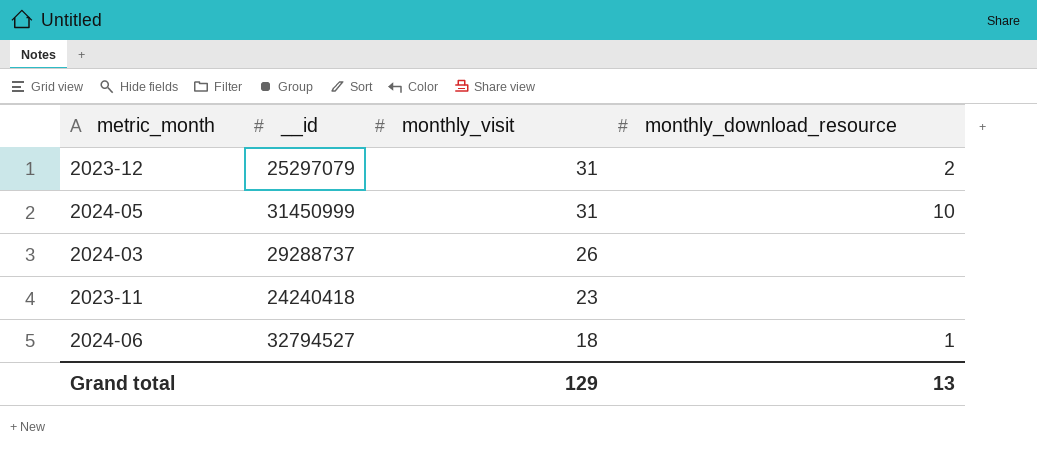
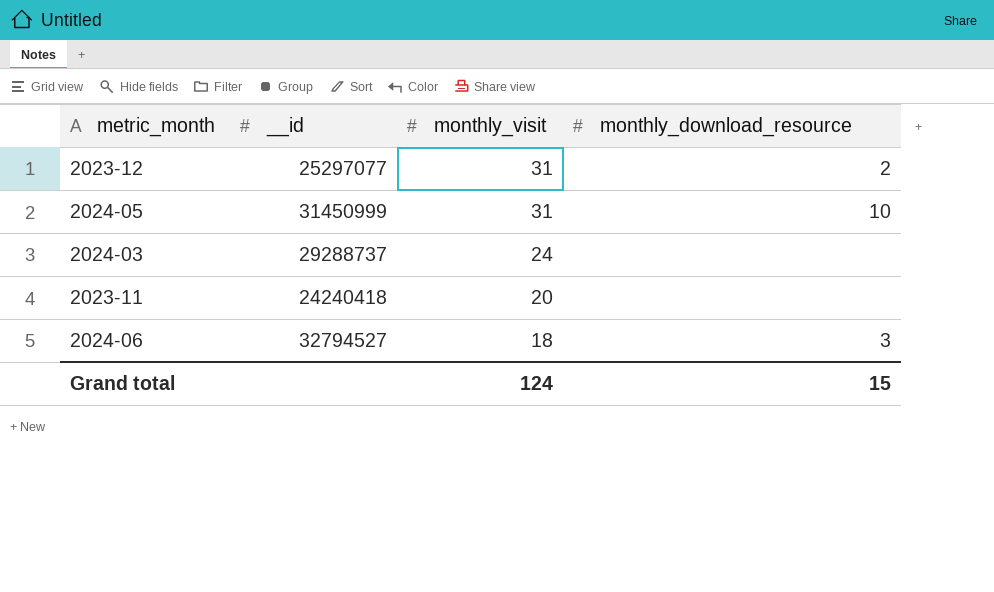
2023-12 | __id: 25297079 -> 25297077
2024-03 | monthly_visit: 26 -> 24
2023-11 | monthly_visit: 23 -> 20
2024-06 | monthly_download_resource: 1 -> 3
Grand total | monthly_visit: 129 -> 124
Grand total | monthly_download_resource: 13 -> 15

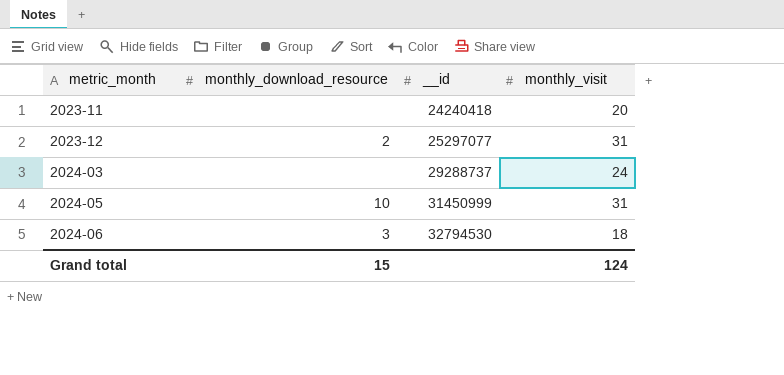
row order: monthly_visit descending -> metric_month ascending
column monthly_download_resource | position: 4 -> 2
2024-06 | __id: 32794527 -> 32794530

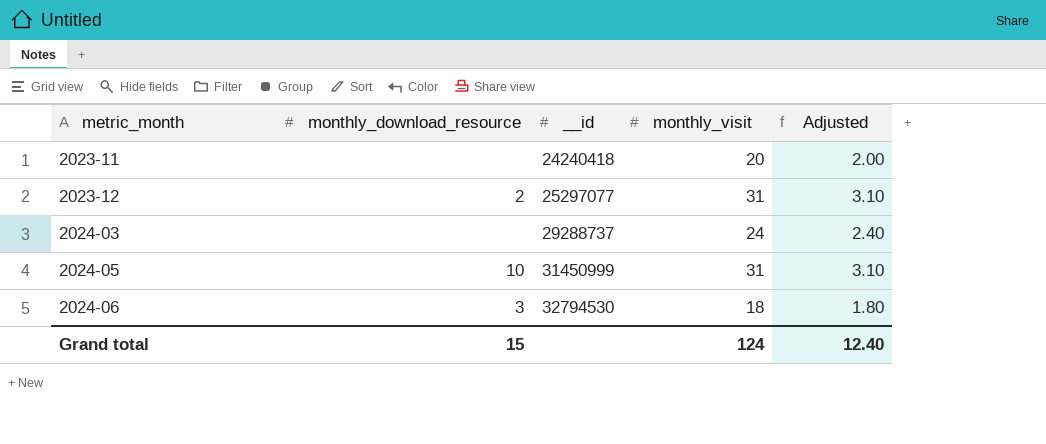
column Adjusted | formula: none -> [monthly_visit] * 0.1

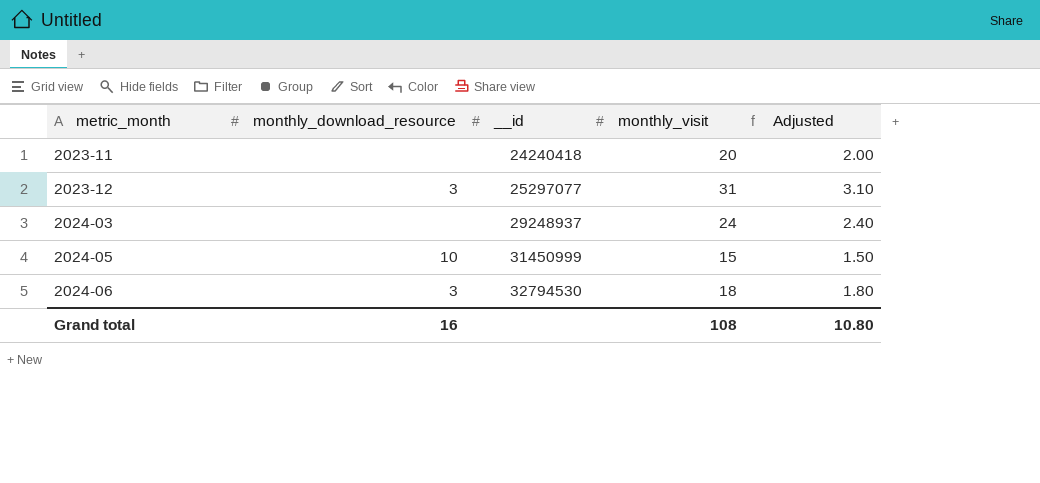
2023-12 | monthly_download_resource: 2 -> 3
2024-03 | __id: 29288737 -> 29248937
2024-05 | monthly_visit: 31 -> 15
2024-05 | Adjusted: 3.10 -> 1.50
Grand total | monthly_download_resource: 15 -> 16
Grand total | monthly_visit: 124 -> 108
Grand total | Adjusted: 12.40 -> 10.80

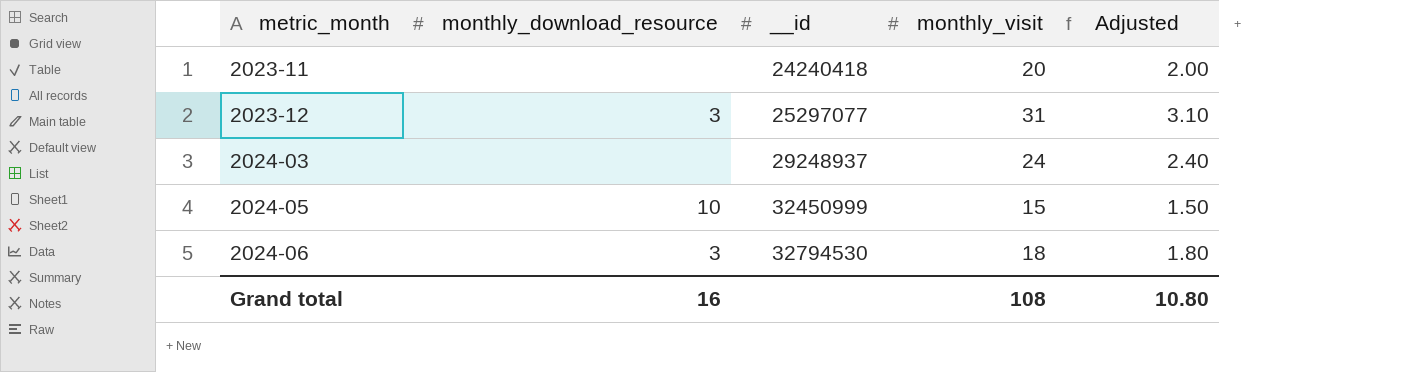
2024-05 | __id: 31450999 -> 32450999

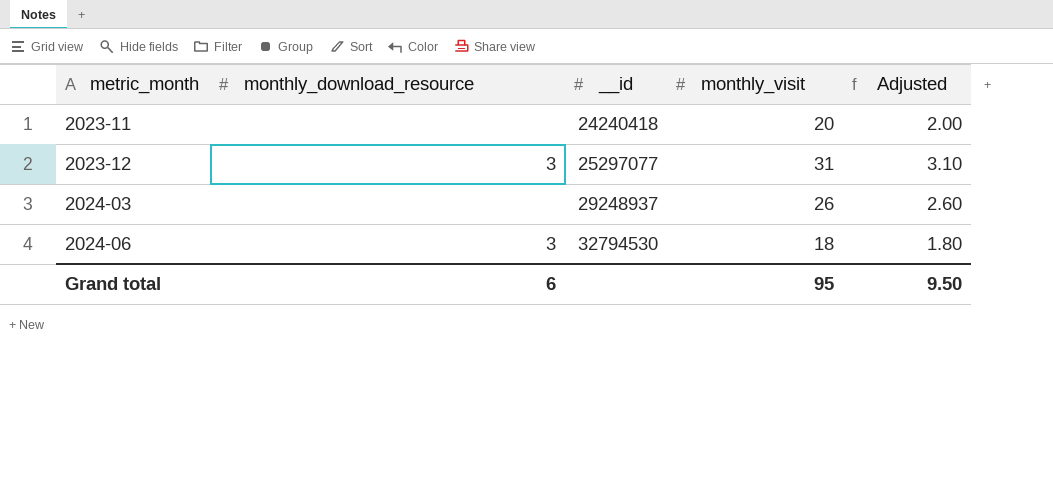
row 2024-05: 10 | 32450999 | 15 | 1.50 -> none
2024-03 | monthly_visit: 24 -> 26
2024-03 | Adjusted: 2.40 -> 2.60
Grand total | monthly_download_resource: 16 -> 6
Grand total | monthly_visit: 108 -> 95
Grand total | Adjusted: 10.80 -> 9.50

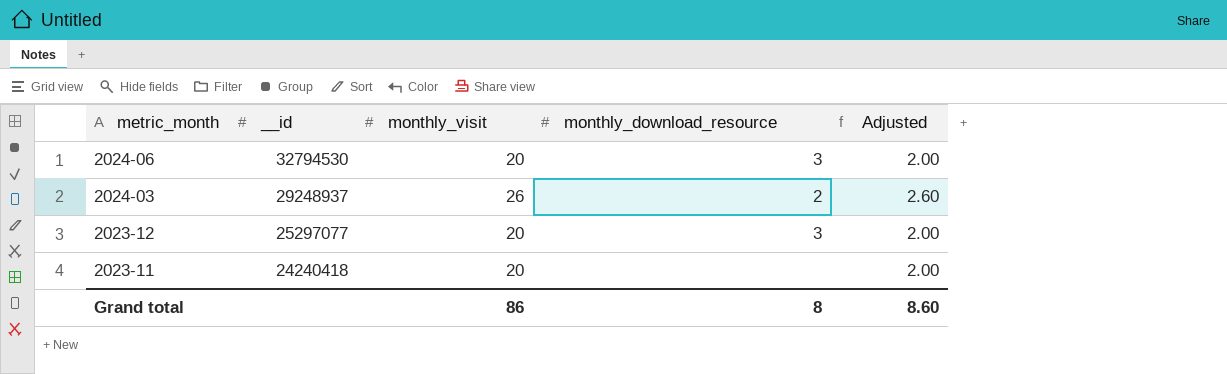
row order: metric_month ascending -> metric_month descending
column monthly_download_resource | position: 2 -> 4
2024-06 | monthly_visit: 18 -> 20
2024-06 | Adjusted: 1.80 -> 2.00
2024-03 | monthly_download_resource: none -> 2
2023-12 | monthly_visit: 31 -> 20
2023-12 | Adjusted: 3.10 -> 2.00
Grand total | monthly_visit: 95 -> 86
Grand total | monthly_download_resource: 6 -> 8
Grand total | Adjusted: 9.50 -> 8.60

